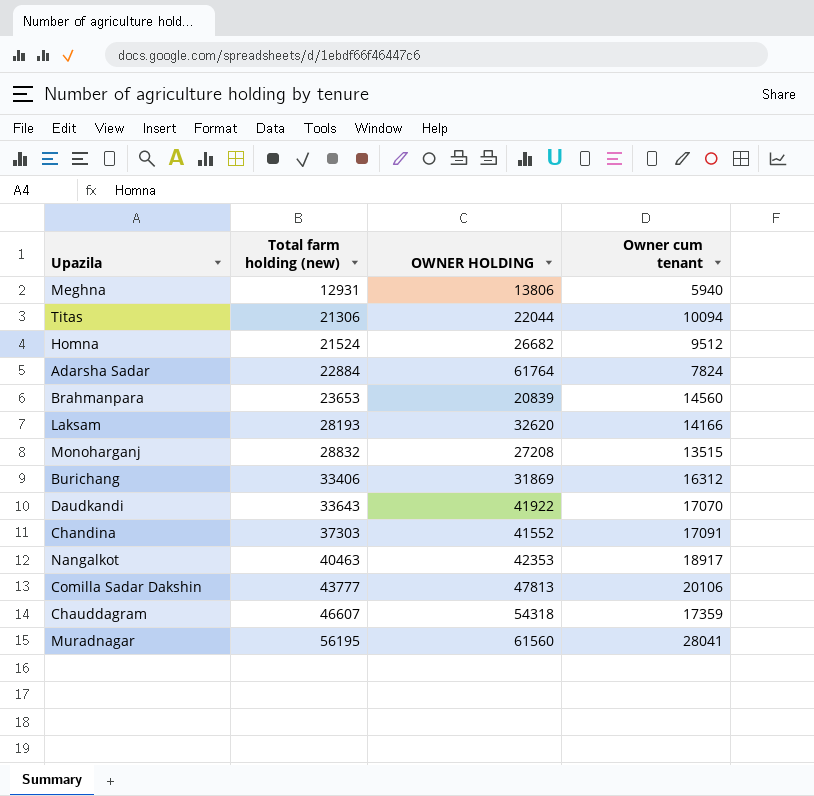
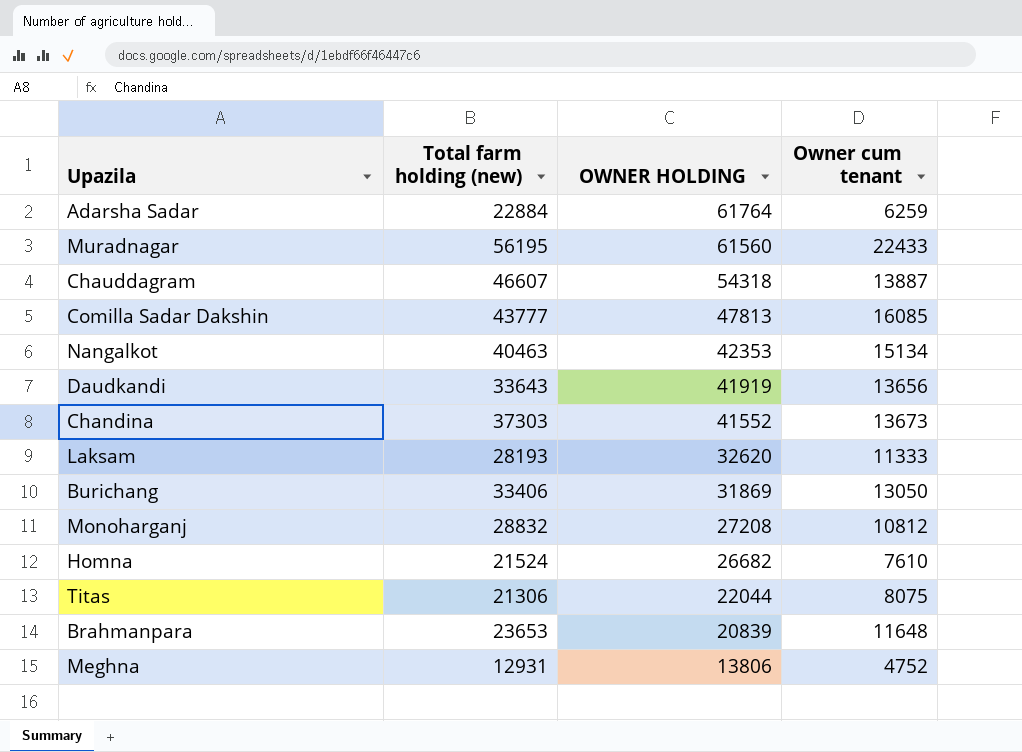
row order: Total farm holding (new) ascending -> OWNER HOLDING descending
Adarsha Sadar | Owner cum tenant: 7824 -> 6259
Muradnagar | Owner cum tenant: 28041 -> 22433
Chauddagram | Owner cum tenant: 17359 -> 13887
Comilla Sadar Dakshin | Owner cum tenant: 20106 -> 16085
Nangalkot | Owner cum tenant: 18917 -> 15134
Daudkandi | OWNER HOLDING: 41922 -> 41919
Daudkandi | Owner cum tenant: 17070 -> 13656
Chandina | Owner cum tenant: 17091 -> 13673
Laksam | Owner cum tenant: 14166 -> 11333
Burichang | Owner cum tenant: 16312 -> 13050
Monoharganj | Owner cum tenant: 13515 -> 10812
Homna | Owner cum tenant: 9512 -> 7610
Titas | Owner cum tenant: 10094 -> 8075
Brahmanpara | Owner cum tenant: 14560 -> 11648
Meghna | Owner cum tenant: 5940 -> 4752

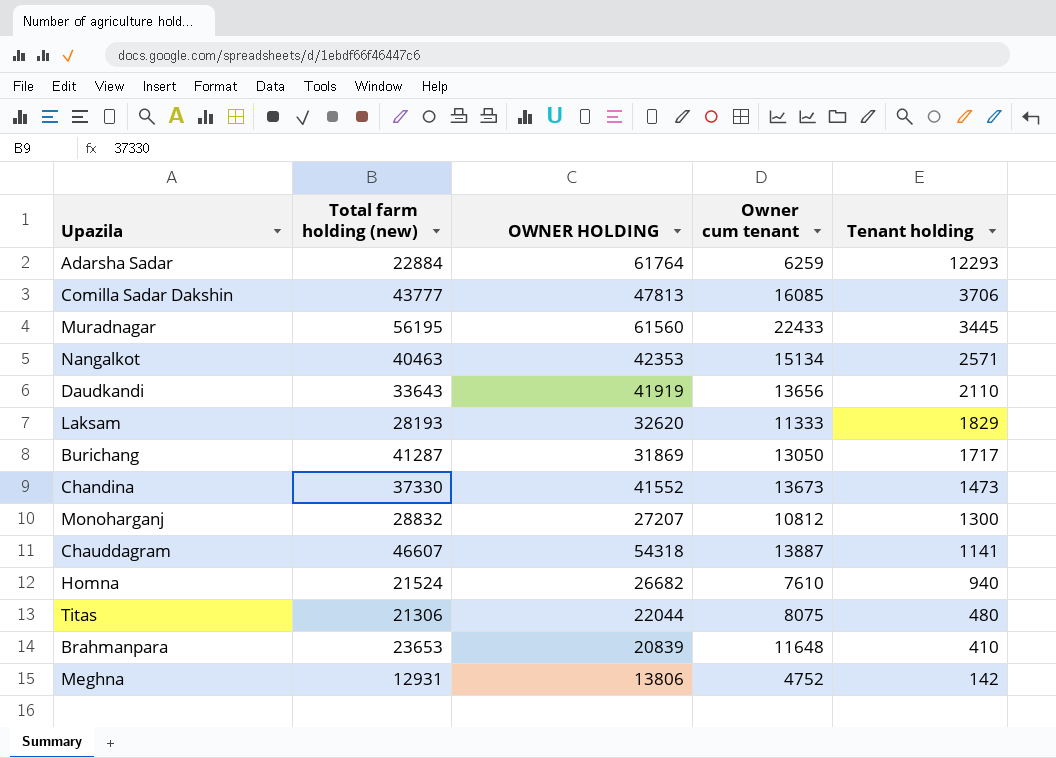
row order: OWNER HOLDING descending -> Tenant holding descending
column Tenant holding | position: none -> 5
Burichang | Total farm holding (new): 33406 -> 41287
Chandina | Total farm holding (new): 37303 -> 37330
Monoharganj | OWNER HOLDING: 27208 -> 27207

